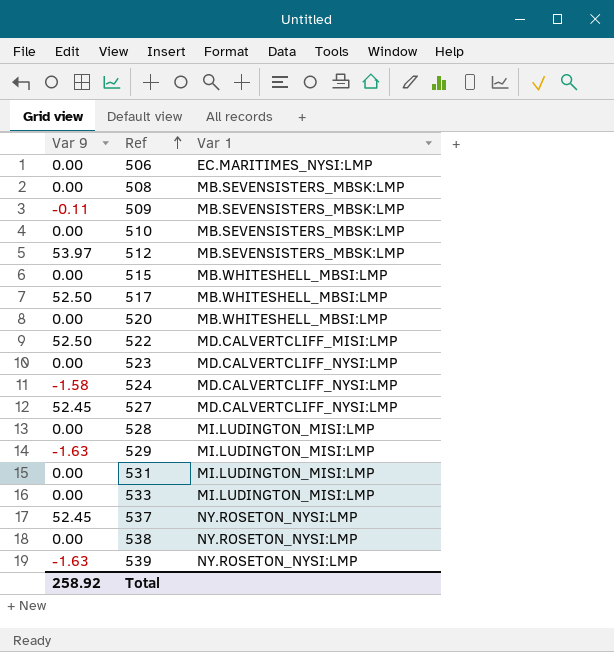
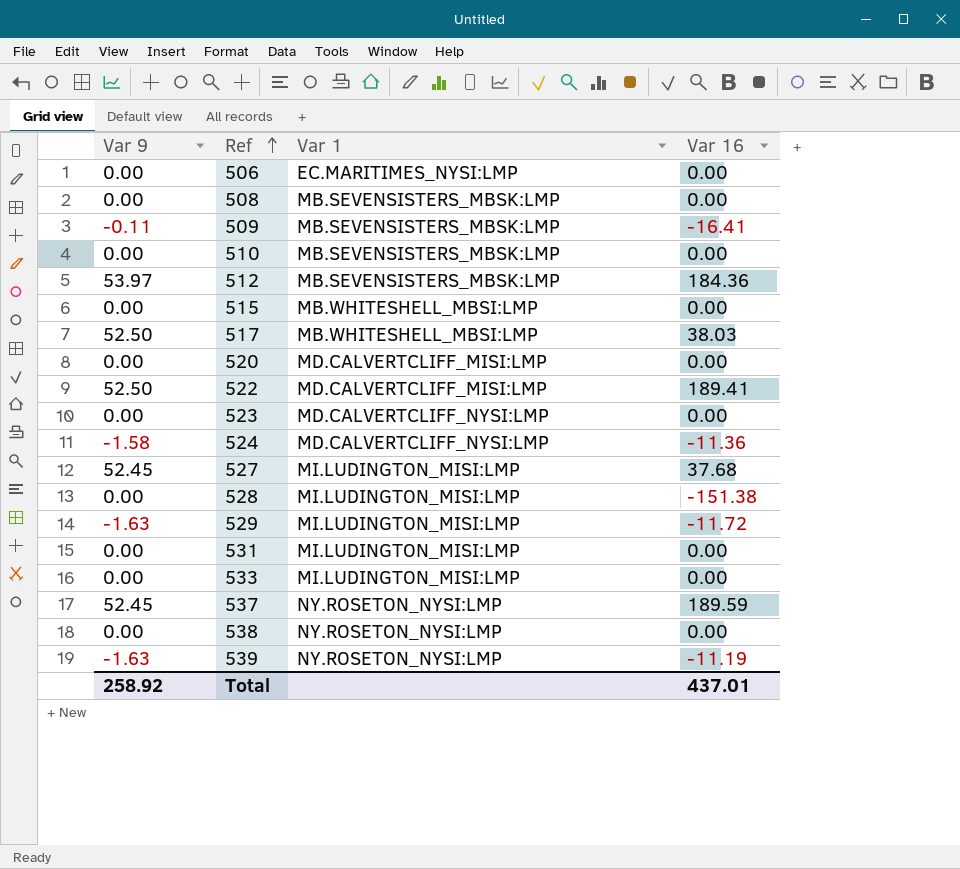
column Var 16 | position: none -> 4
520 | Var 1: MB.WHITESHELL_MBSI:LMP -> MD.CALVERTCLIFF_MISI:LMP
527 | Var 1: MD.CALVERTCLIFF_NYSI:LMP -> MI.LUDINGTON_MISI:LMP

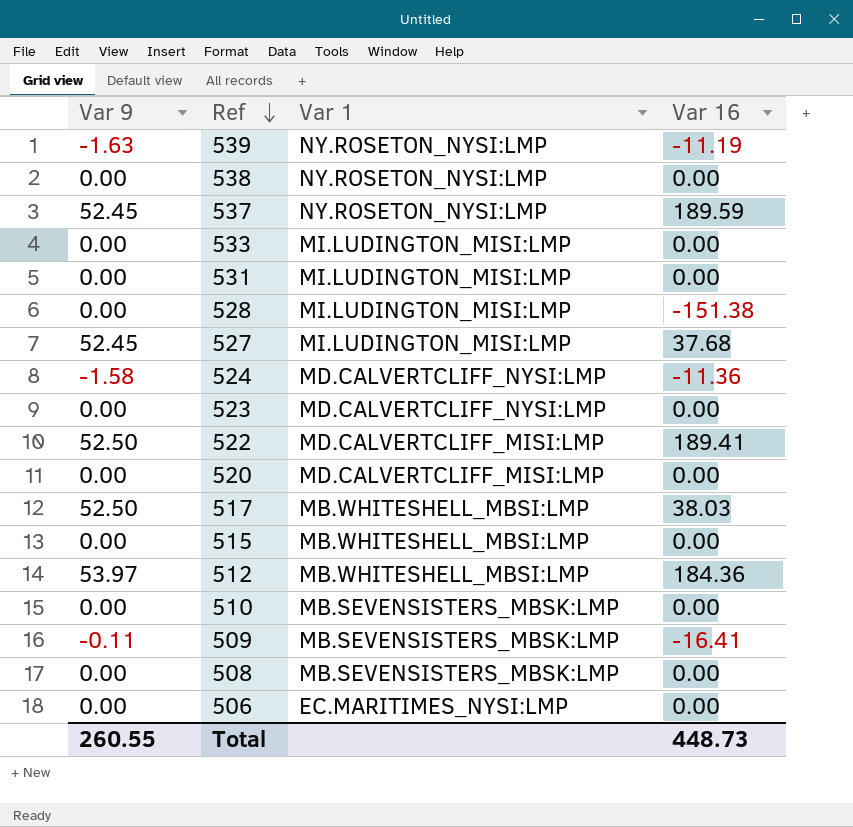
row order: Ref ascending -> Ref descending
row 529: -1.63 | MI.LUDINGTON_MISI:LMP | -11.72 -> none
512 | Var 1: MB.SEVENSISTERS_MBSK:LMP -> MB.WHITESHELL_MBSI:LMP
Total | Var 9: 258.92 -> 260.55
Total | Var 16: 437.01 -> 448.73

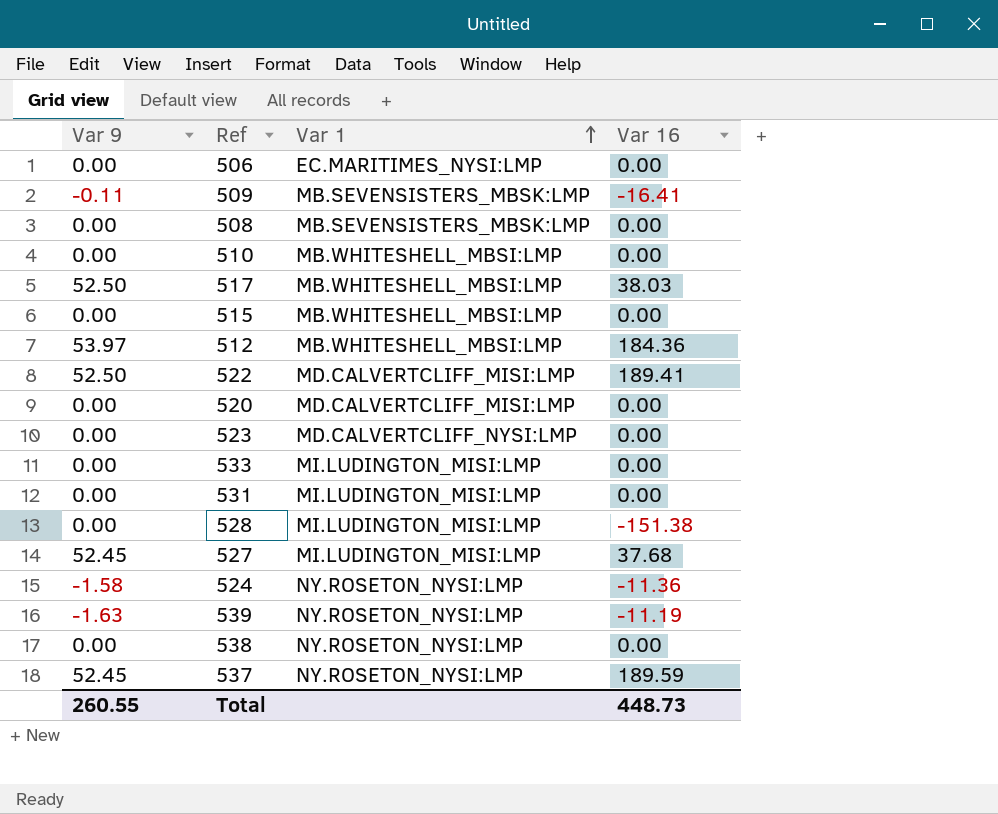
row order: Ref descending -> Var 1 ascending
510 | Var 1: MB.SEVENSISTERS_MBSK:LMP -> MB.WHITESHELL_MBSI:LMP
524 | Var 1: MD.CALVERTCLIFF_NYSI:LMP -> NY.ROSETON_NYSI:LMP

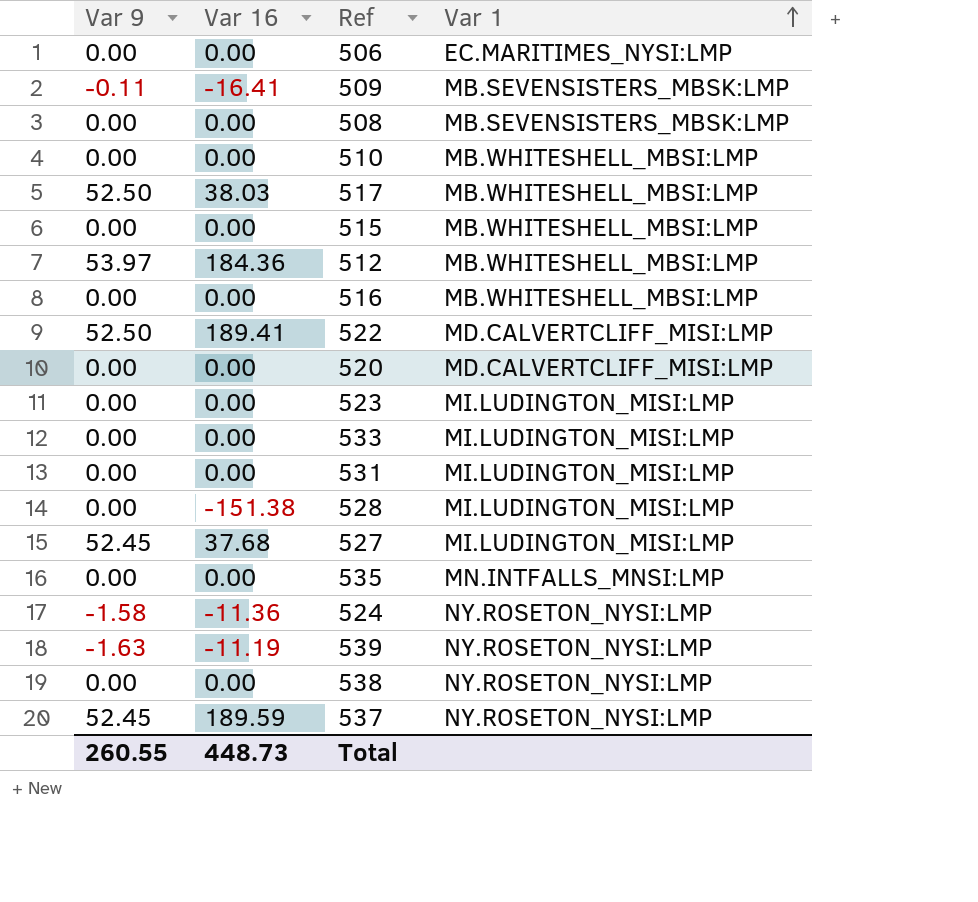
column Var 16 | position: 4 -> 2
row 516: none -> 0.00 | 0.00 | MB.WHITESHELL_MBSI:LMP
523 | Var 1: MD.CALVERTCLIFF_NYSI:LMP -> MI.LUDINGTON_MISI:LMP
row 535: none -> 0.00 | 0.00 | MN.INTFALLS_MNSI:LMP

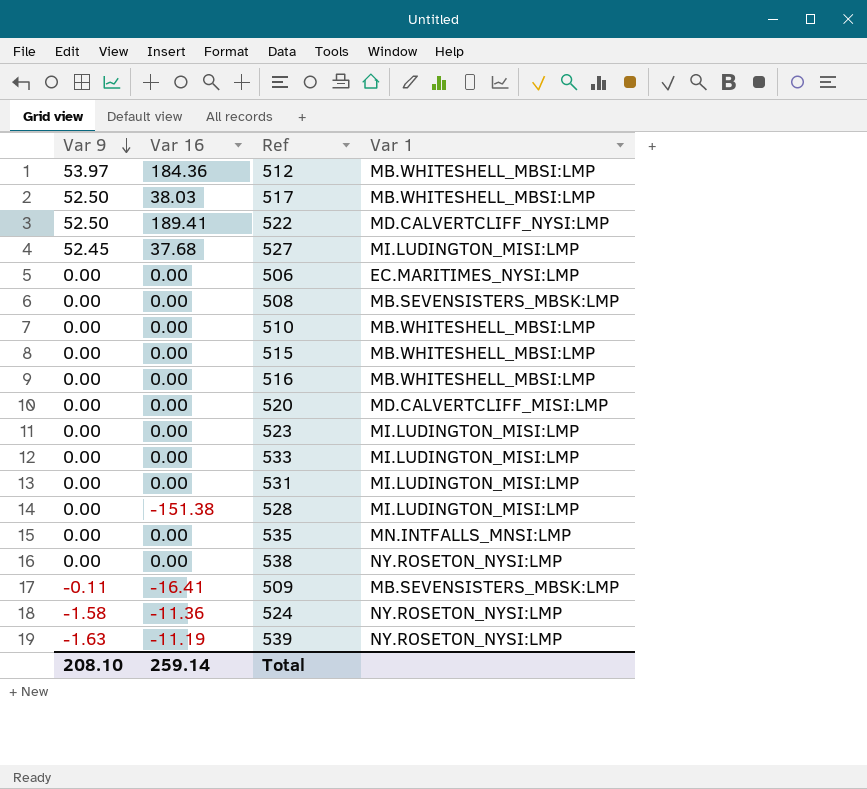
row order: Var 1 ascending -> Var 9 descending
row 537: 52.45 | 189.59 | NY.ROSETON_NYSI:LMP -> none
522 | Var 1: MD.CALVERTCLIFF_MISI:LMP -> MD.CALVERTCLIFF_NYSI:LMP
Total | Var 9: 260.55 -> 208.10
Total | Var 16: 448.73 -> 259.14

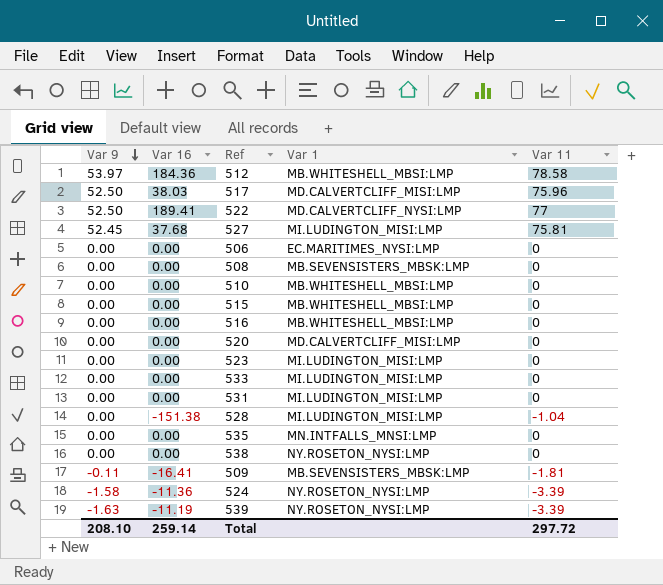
column Var 11 | position: none -> 5
517 | Var 1: MB.WHITESHELL_MBSI:LMP -> MD.CALVERTCLIFF_MISI:LMP

